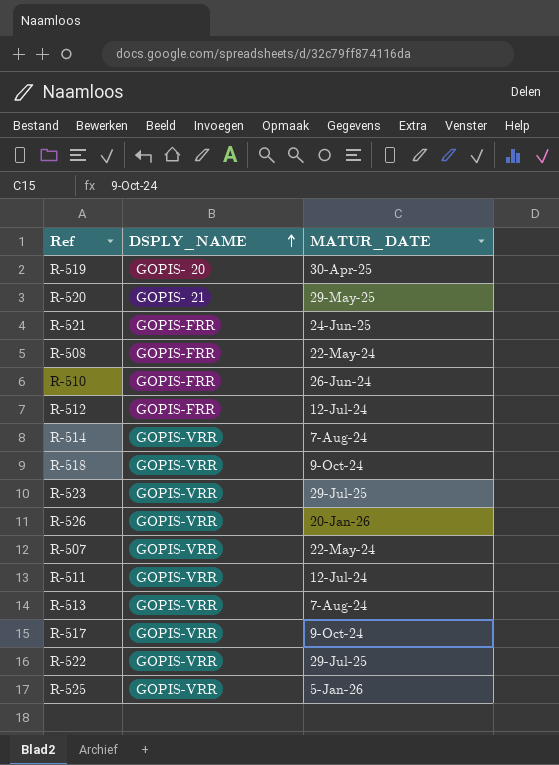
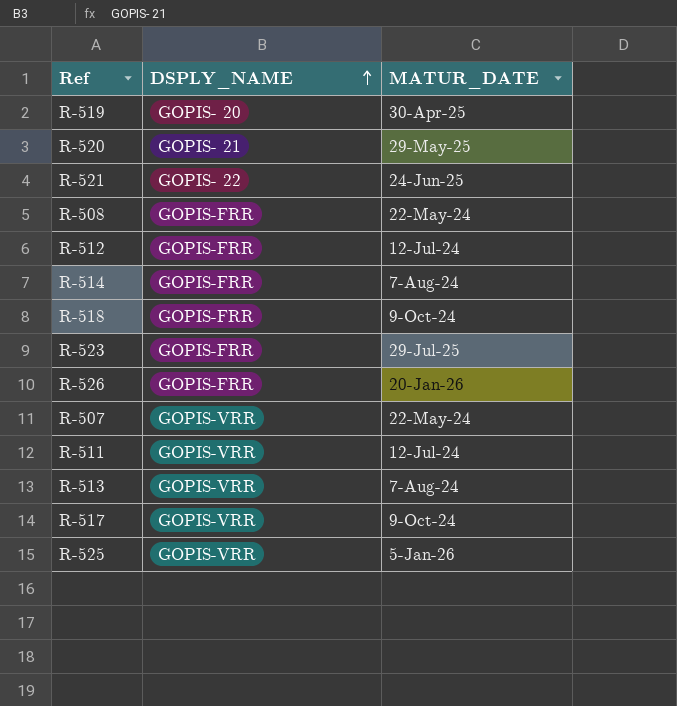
row R-510: GOPIS-FRR | 26-Jun-24 -> none
row R-522: GOPIS-VRR | 29-Jul-25 -> none
R-521 | DSPLY_NAME: GOPIS-FRR -> GOPIS- 22
R-514 | DSPLY_NAME: GOPIS-VRR -> GOPIS-FRR
R-518 | DSPLY_NAME: GOPIS-VRR -> GOPIS-FRR
R-523 | DSPLY_NAME: GOPIS-VRR -> GOPIS-FRR
R-526 | DSPLY_NAME: GOPIS-VRR -> GOPIS-FRR

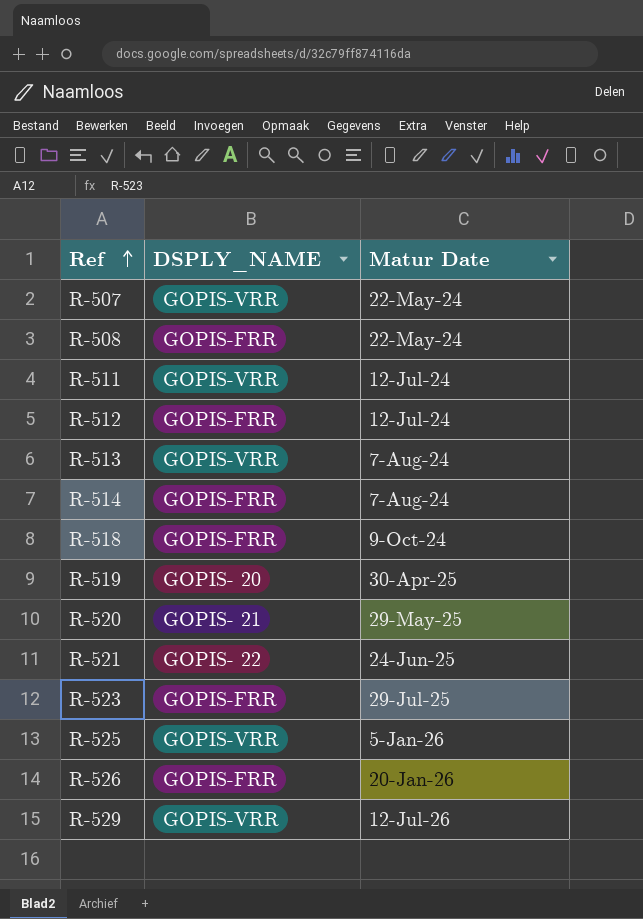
row order: DSPLY_NAME ascending -> Ref ascending
column name: MATUR_DATE -> Matur Date
row R-517: GOPIS-VRR | 9-Oct-24 -> none
row R-529: none -> GOPIS-VRR | 12-Jul-26

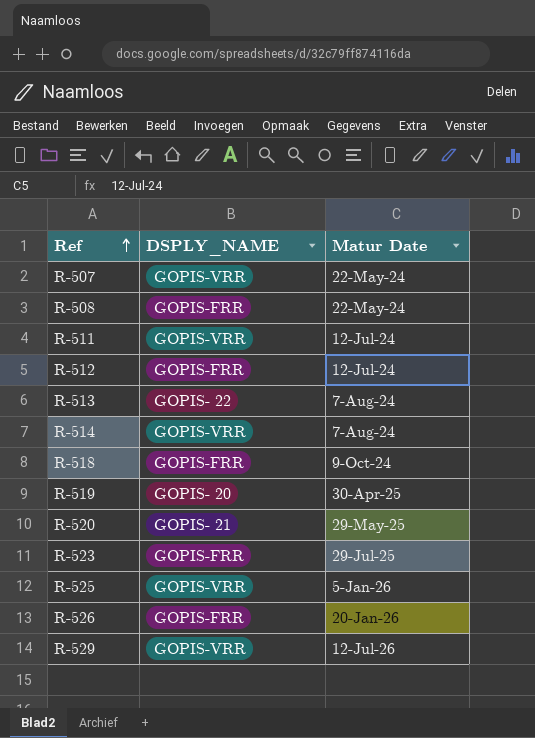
row R-521: GOPIS- 22 | 24-Jun-25 -> none
R-513 | DSPLY_NAME: GOPIS-VRR -> GOPIS- 22
R-514 | DSPLY_NAME: GOPIS-FRR -> GOPIS-VRR

